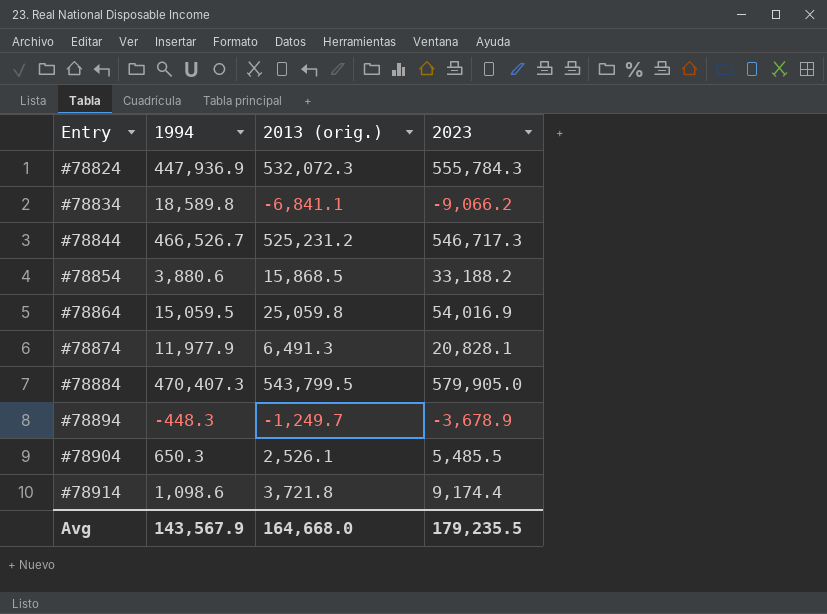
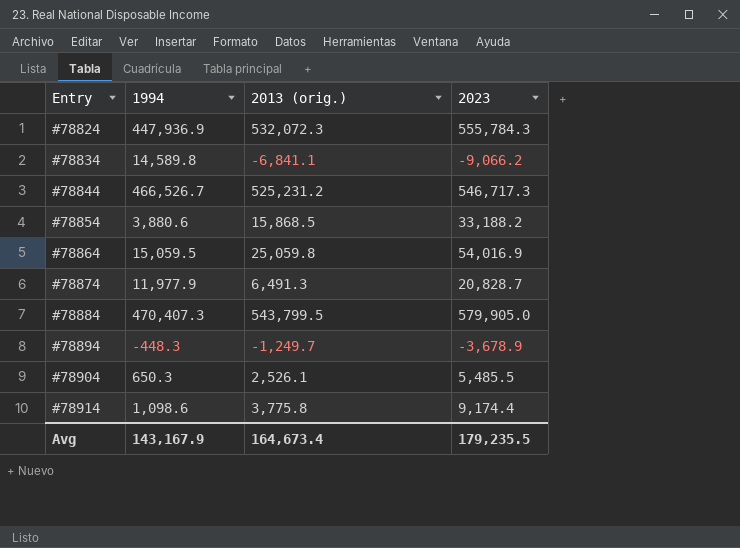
#78834 | 1994: 18,589.8 -> 14,589.8
#78874 | 2023: 20,828.1 -> 20,828.7
#78914 | 2013 (orig.): 3,721.8 -> 3,775.8
Avg | 1994: 143,567.9 -> 143,167.9
Avg | 2013 (orig.): 164,668.0 -> 164,673.4

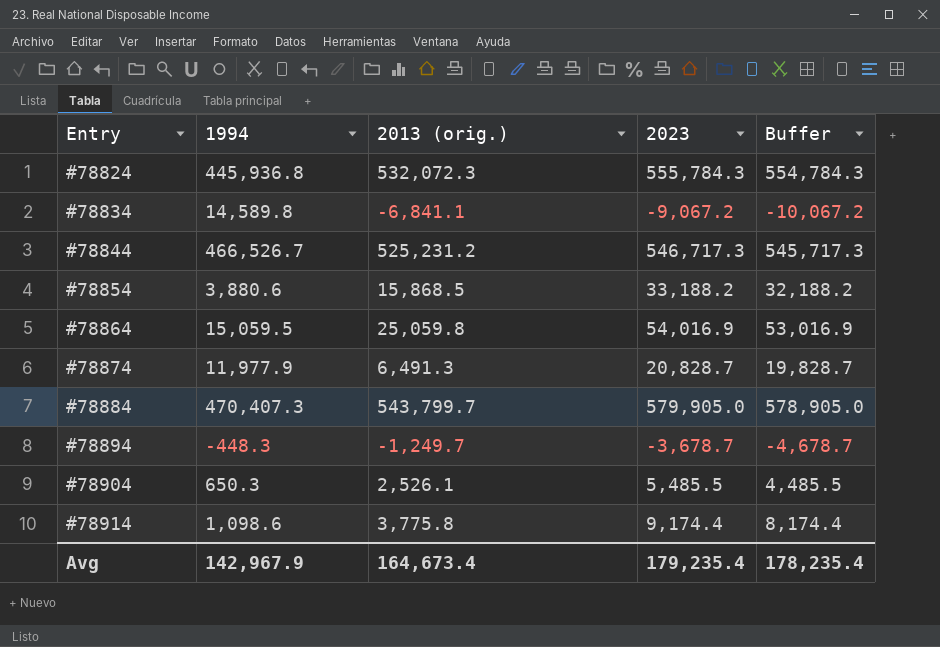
column Buffer | formula: none -> [2023] - 1000
#78824 | 1994: 447,936.9 -> 445,936.8
#78834 | 2023: -9,066.2 -> -9,067.2
#78884 | 2013 (orig.): 543,799.5 -> 543,799.7
#78894 | 2023: -3,678.9 -> -3,678.7
Avg | 1994: 143,167.9 -> 142,967.9
Avg | 2023: 179,235.5 -> 179,235.4

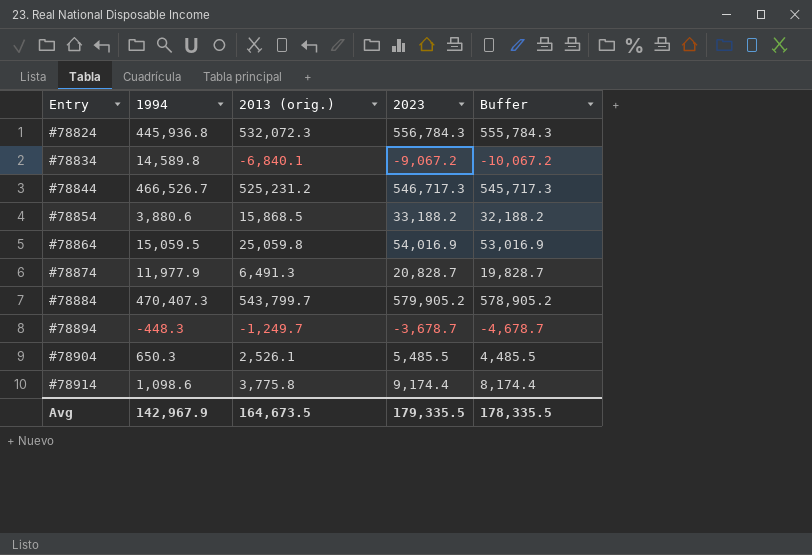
#78824 | 2023: 555,784.3 -> 556,784.3
#78824 | Buffer: 554,784.3 -> 555,784.3
#78834 | 2013 (orig.): -6,841.1 -> -6,840.1
#78884 | 2023: 579,905.0 -> 579,905.2
#78884 | Buffer: 578,905.0 -> 578,905.2
Avg | 2013 (orig.): 164,673.4 -> 164,673.5
Avg | 2023: 179,235.4 -> 179,335.5
Avg | Buffer: 178,235.4 -> 178,335.5

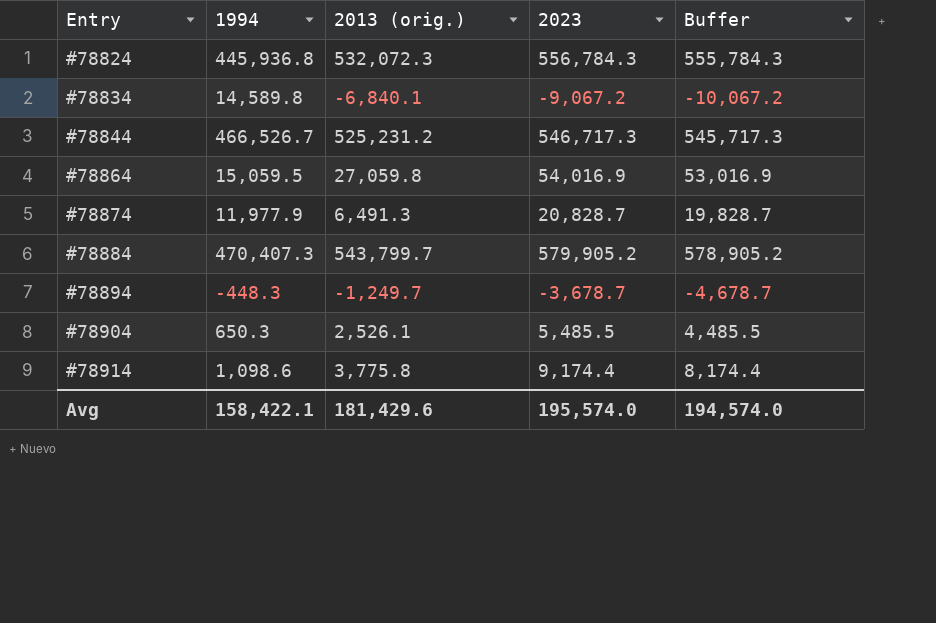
row #78854: 3,880.6 | 15,868.5 | 33,188.2 | 32,188.2 -> none
#78864 | 2013 (orig.): 25,059.8 -> 27,059.8
Avg | 1994: 142,967.9 -> 158,422.1
Avg | 2013 (orig.): 164,673.5 -> 181,429.6
Avg | 2023: 179,335.5 -> 195,574.0
Avg | Buffer: 178,335.5 -> 194,574.0

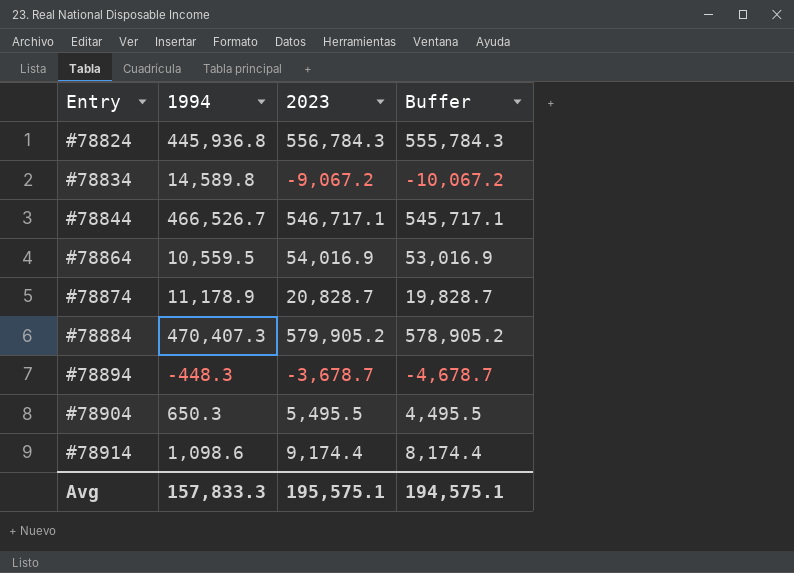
column 2013 (orig.) | position: 3 -> none
#78844 | 2023: 546,717.3 -> 546,717.1
#78844 | Buffer: 545,717.3 -> 545,717.1
#78864 | 1994: 15,059.5 -> 10,559.5
#78874 | 1994: 11,977.9 -> 11,178.9
#78904 | 2023: 5,485.5 -> 5,495.5
#78904 | Buffer: 4,485.5 -> 4,495.5
Avg | 1994: 158,422.1 -> 157,833.3
Avg | 2023: 195,574.0 -> 195,575.1
Avg | Buffer: 194,574.0 -> 194,575.1

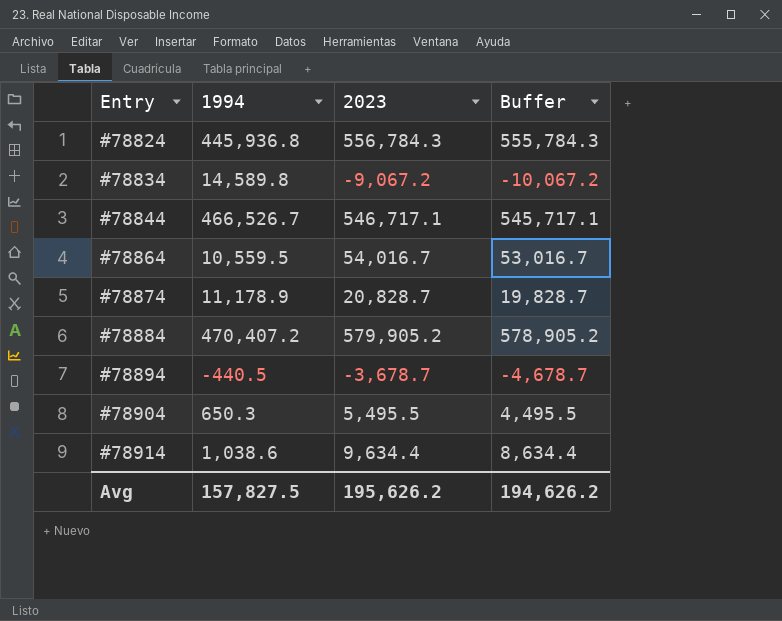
#78864 | 2023: 54,016.9 -> 54,016.7
#78864 | Buffer: 53,016.9 -> 53,016.7
#78884 | 1994: 470,407.3 -> 470,407.2
#78894 | 1994: -448.3 -> -440.5
#78914 | 1994: 1,098.6 -> 1,038.6
#78914 | 2023: 9,174.4 -> 9,634.4
#78914 | Buffer: 8,174.4 -> 8,634.4
Avg | 1994: 157,833.3 -> 157,827.5
Avg | 2023: 195,575.1 -> 195,626.2
Avg | Buffer: 194,575.1 -> 194,626.2

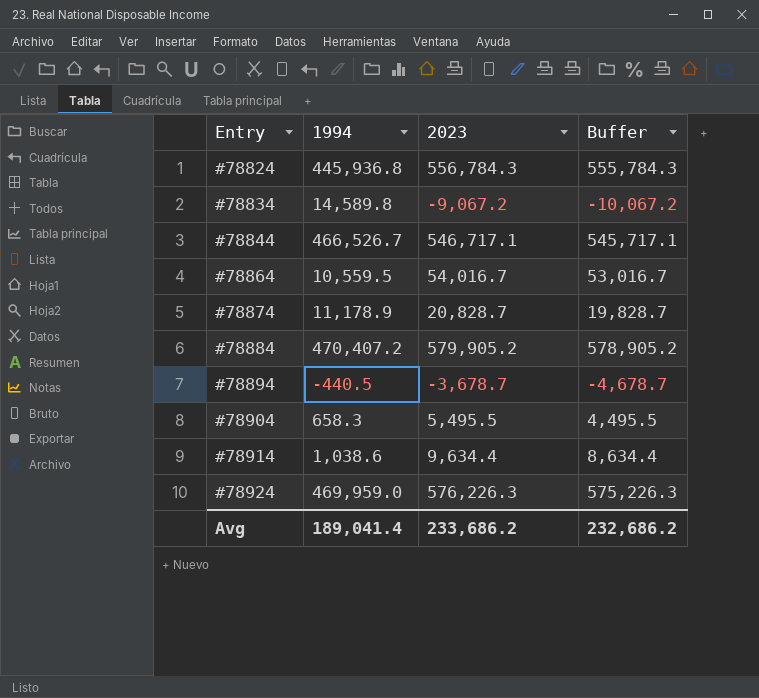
#78904 | 1994: 650.3 -> 658.3
row #78924: none -> 469,959.0 | 576,226.3 | 575,226.3
Avg | 1994: 157,827.5 -> 189,041.4
Avg | 2023: 195,626.2 -> 233,686.2
Avg | Buffer: 194,626.2 -> 232,686.2

